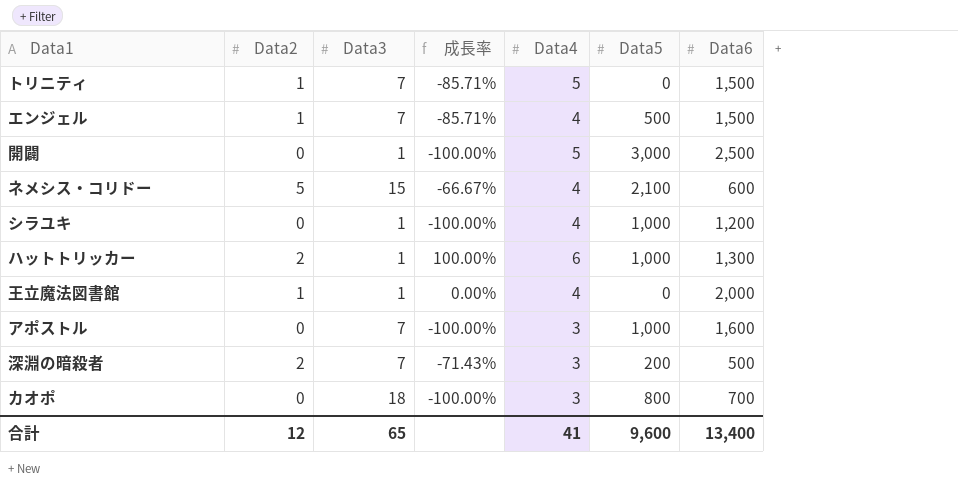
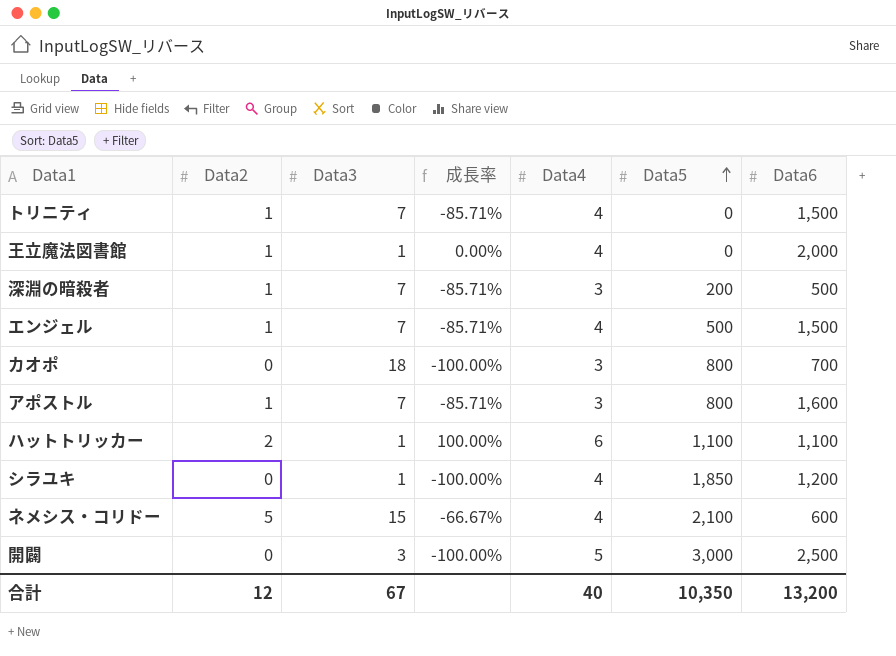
row order: none -> Data5 ascending
トリニティ | Data4: 5 -> 4
深淵の暗殺者 | Data2: 2 -> 1
深淵の暗殺者 | 成長率: -71.43% -> -85.71%
アポストル | Data2: 0 -> 1
アポストル | 成長率: -100.00% -> -85.71%
アポストル | Data5: 1,000 -> 800
ハットトリッカー | Data5: 1,000 -> 1,100
ハットトリッカー | Data6: 1,300 -> 1,100
シラユキ | Data5: 1,000 -> 1,850
開闢 | Data3: 1 -> 3
合計 | Data3: 65 -> 67
合計 | Data4: 41 -> 40
合計 | Data5: 9,600 -> 10,350
合計 | Data6: 13,400 -> 13,200

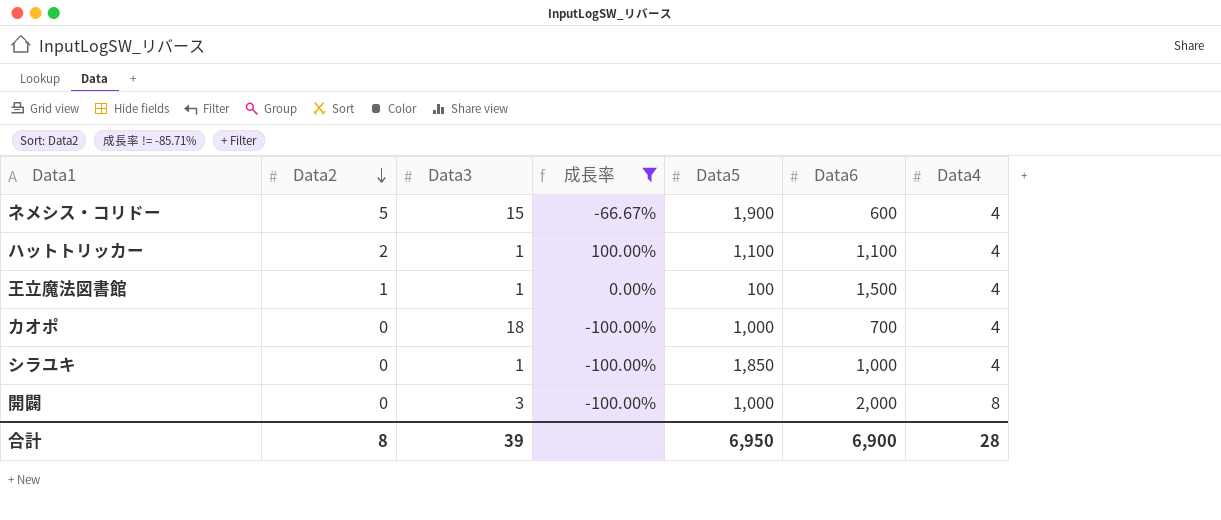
filter: none -> 成長率 != -85.71%
row order: Data5 ascending -> Data2 descending
column Data4 | position: 5 -> 7
ネメシス・コリドー | Data5: 2,100 -> 1,900
ハットトリッカー | Data4: 6 -> 4
王立魔法図書館 | Data5: 0 -> 100
王立魔法図書館 | Data6: 2,000 -> 1,500
カオポ | Data5: 800 -> 1,000
カオポ | Data4: 3 -> 4
シラユキ | Data6: 1,200 -> 1,000
開闢 | Data5: 3,000 -> 1,000
開闢 | Data6: 2,500 -> 2,000
開闢 | Data4: 5 -> 8
合計 | Data2: 12 -> 8
合計 | Data3: 67 -> 39
合計 | Data5: 10,350 -> 6,950
合計 | Data6: 13,200 -> 6,900
合計 | Data4: 40 -> 28

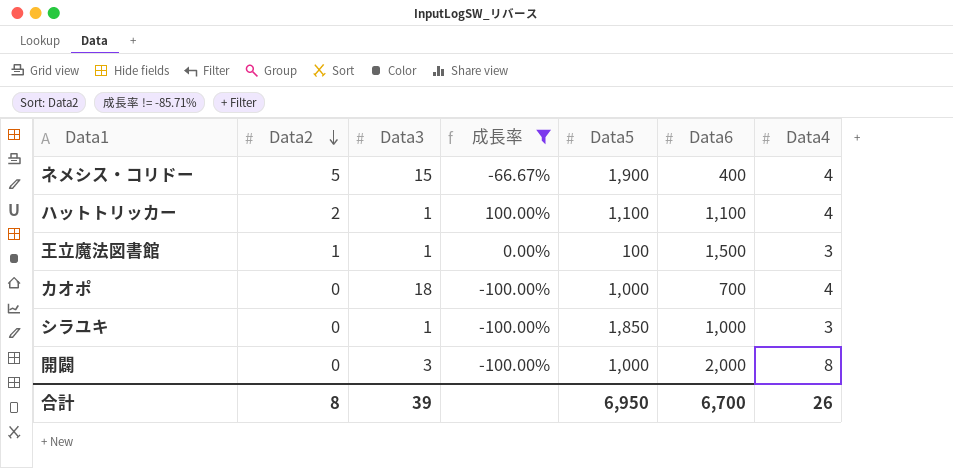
ネメシス・コリドー | Data6: 600 -> 400
王立魔法図書館 | Data4: 4 -> 3
シラユキ | Data4: 4 -> 3
合計 | Data6: 6,900 -> 6,700
合計 | Data4: 28 -> 26

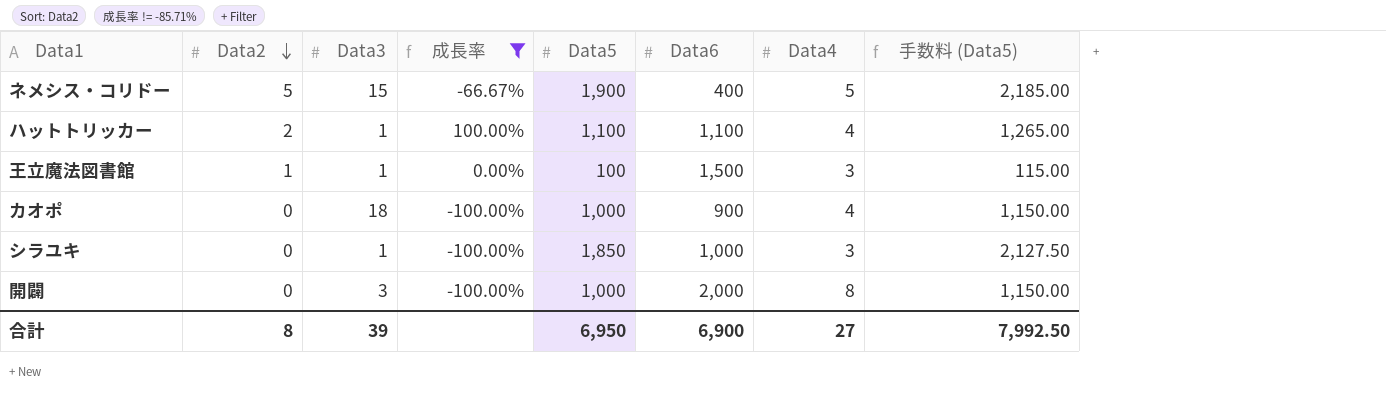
column 手数料 (Data5) | formula: none -> [Data5] * 1.15
ネメシス・コリドー | Data4: 4 -> 5
カオポ | Data6: 700 -> 900
合計 | Data6: 6,700 -> 6,900
合計 | Data4: 26 -> 27

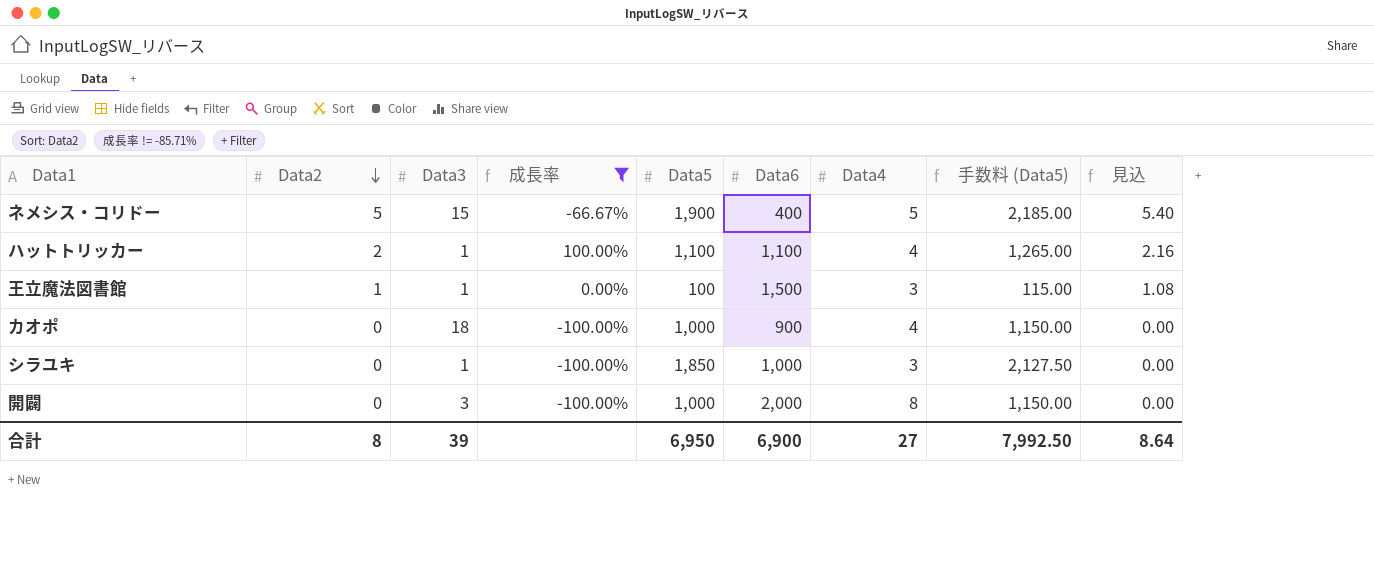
column 見込 | formula: none -> [Data2] * 1.08

